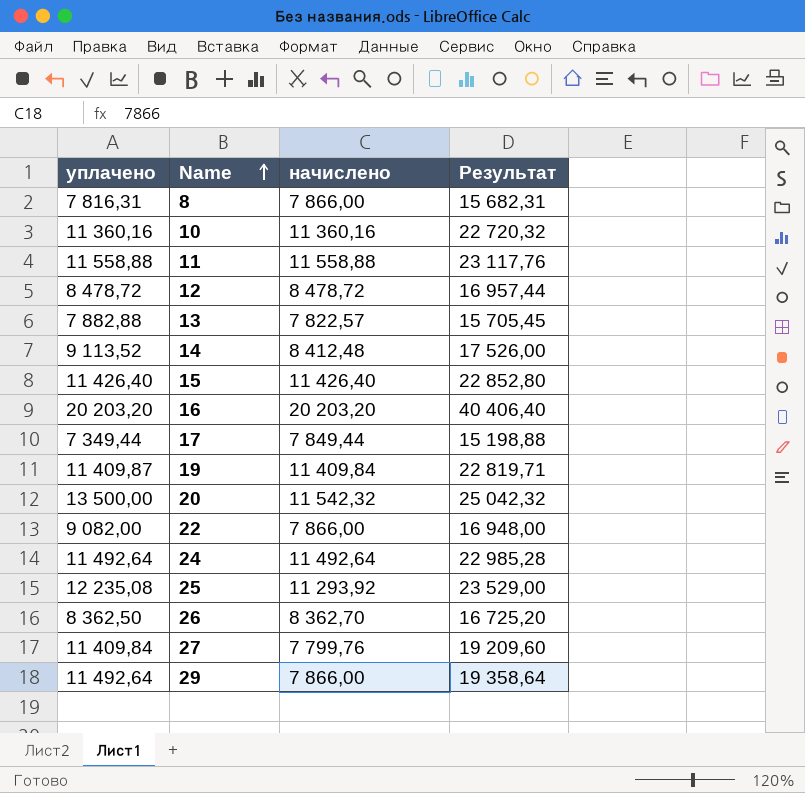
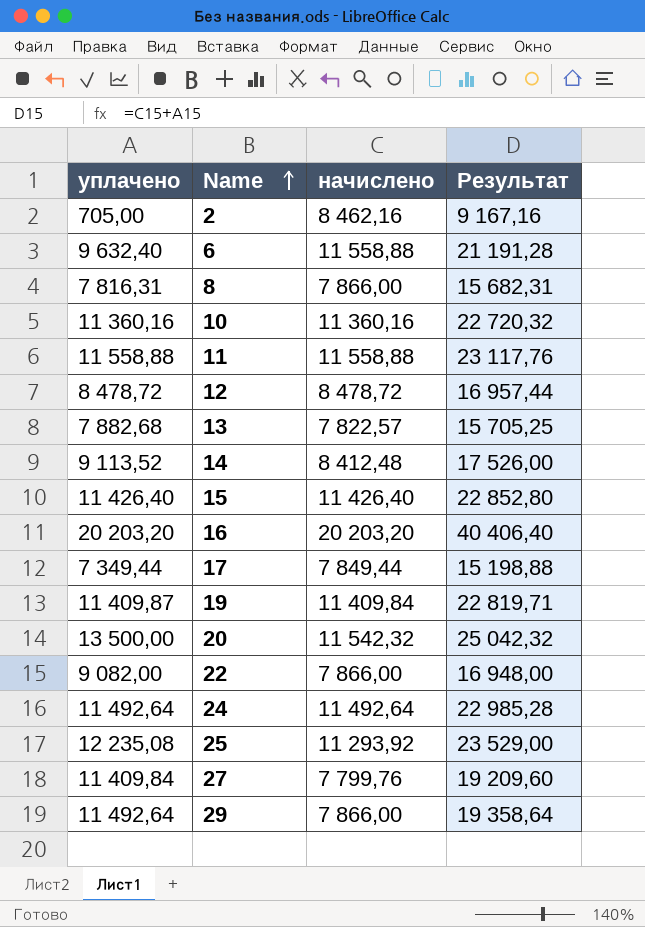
row 26: 8 362,50 | 8 362,70 | 16 725,20 -> none
row 2: none -> 705,00 | 8 462,16 | 9 167,16
row 6: none -> 9 632,40 | 11 558,88 | 21 191,28
13 | уплачено: 7 882,88 -> 7 882,68
13 | Результат: 15 705,45 -> 15 705,25

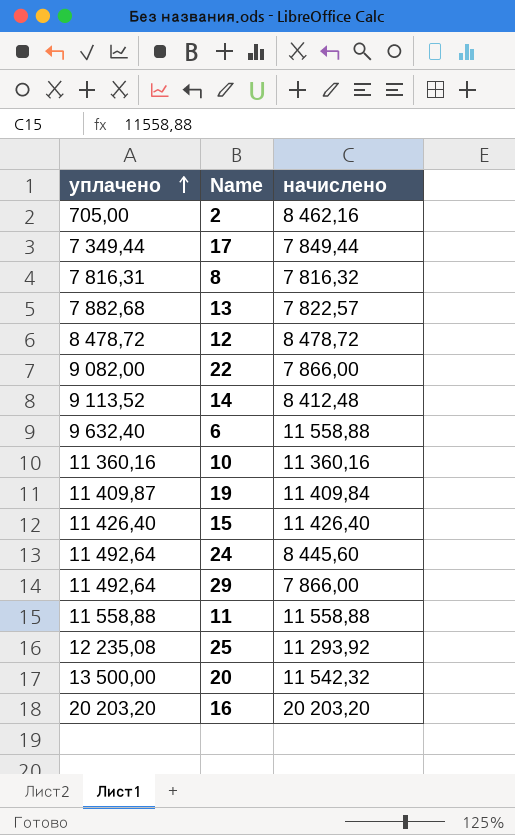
row order: Name ascending -> уплачено ascending
column Результат | formula: [уплачено] + [начислено] -> none
row 27: 11 409,84 | 7 799,76 | 19 209,60 -> none
8 | начислено: 7 866,00 -> 7 816,32
24 | начислено: 11 492,64 -> 8 445,60

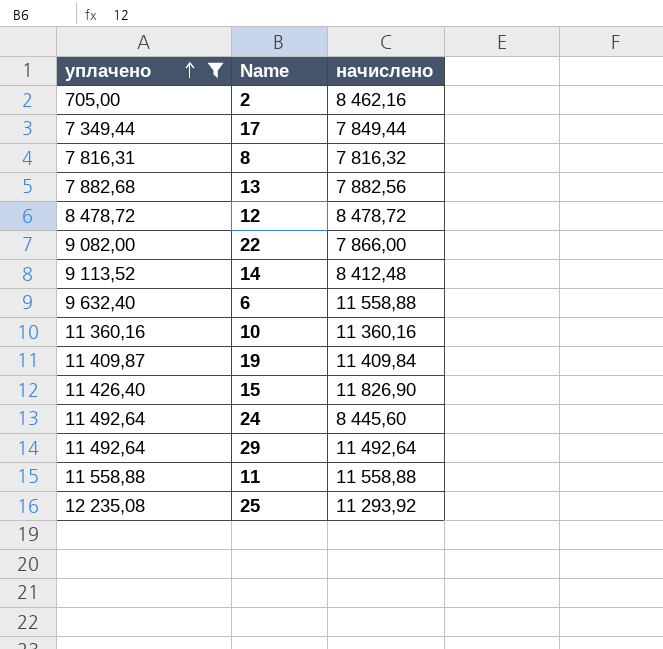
filter: none -> уплачено <= 12 235,08
13 | начислено: 7 822,57 -> 7 882,56
15 | начислено: 11 426,40 -> 11 826,90
29 | начислено: 7 866,00 -> 11 492,64

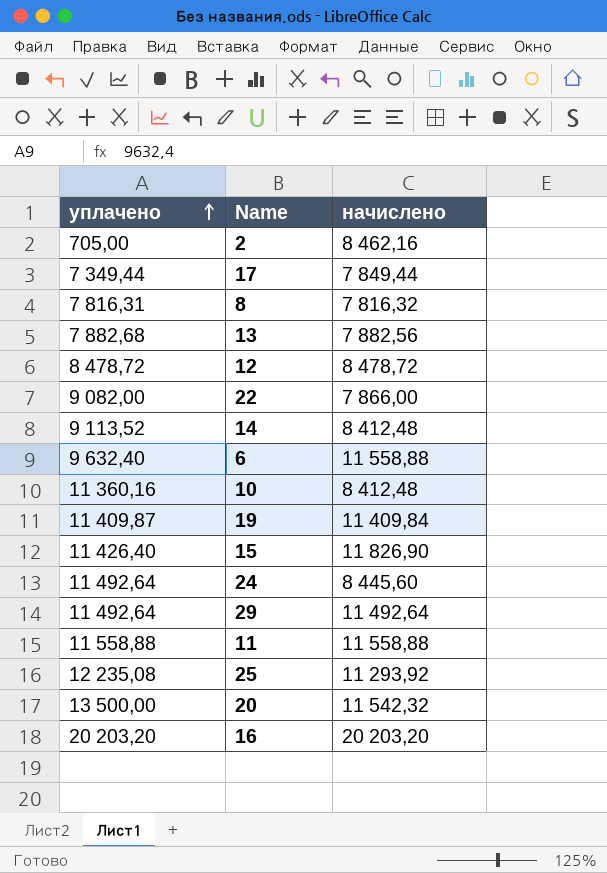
filter: уплачено <= 12 235,08 -> none
10 | начислено: 11 360,16 -> 8 412,48

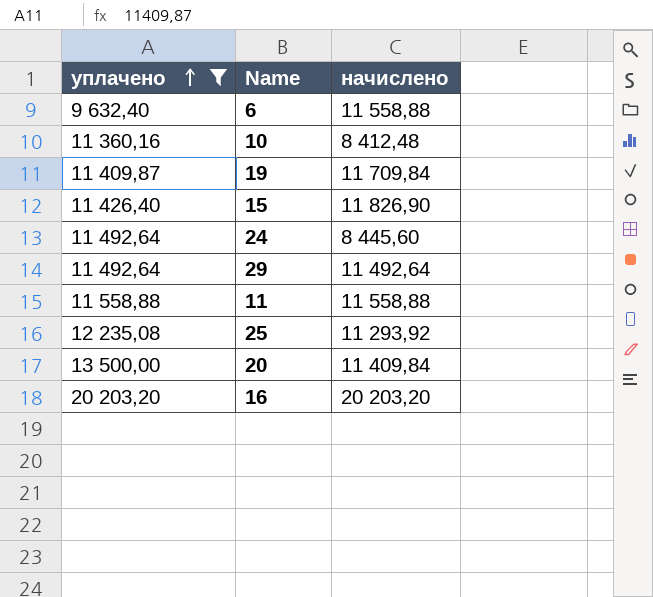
filter: none -> уплачено >= 9 632,40
19 | начислено: 11 409,84 -> 11 709,84
20 | начислено: 11 542,32 -> 11 409,84

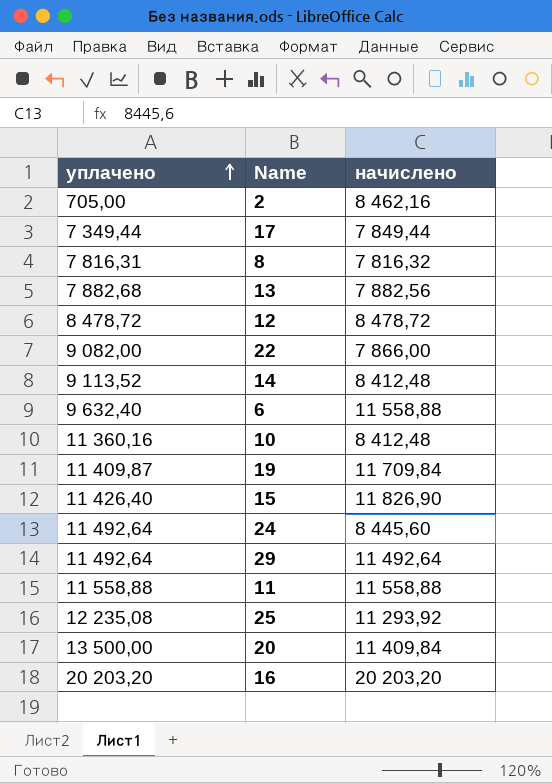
filter: уплачено >= 9 632,40 -> none

